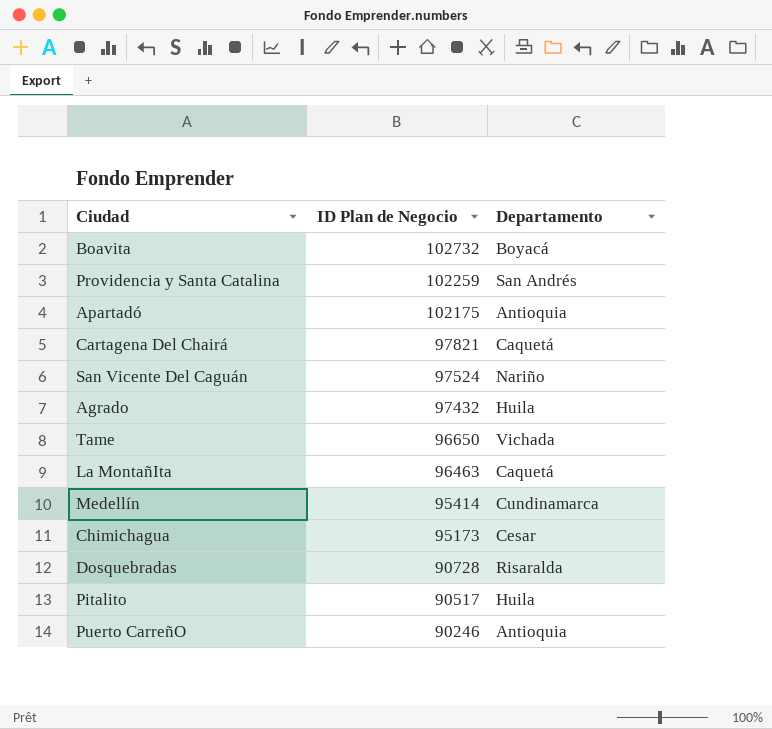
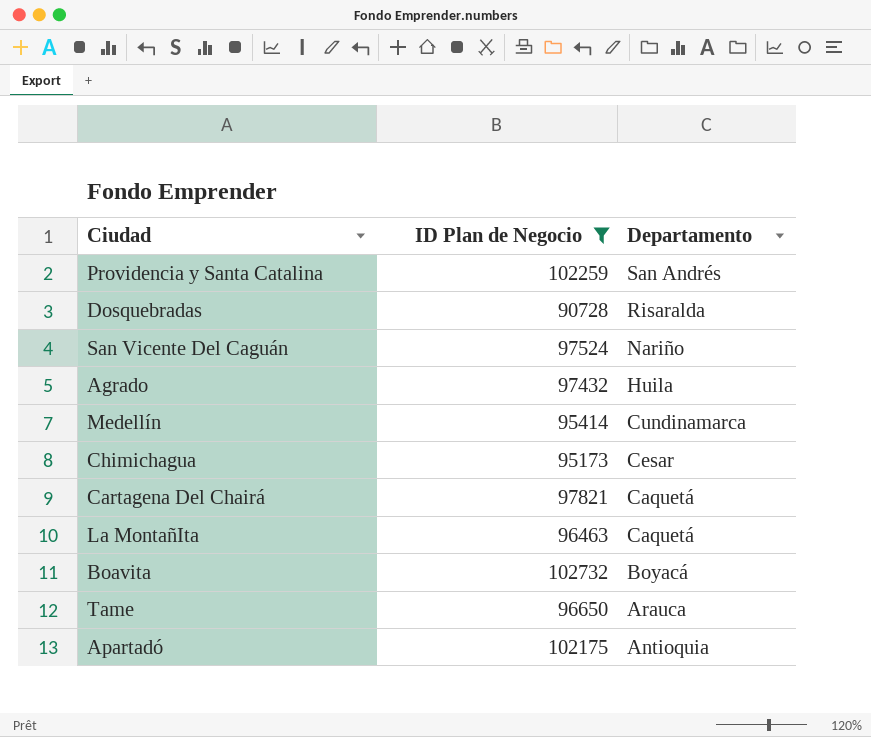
filter: none -> ID Plan de Negocio >= 90728
row order: ID Plan de Negocio descending -> Departamento descending
Tame | Departamento: Vichada -> Arauca

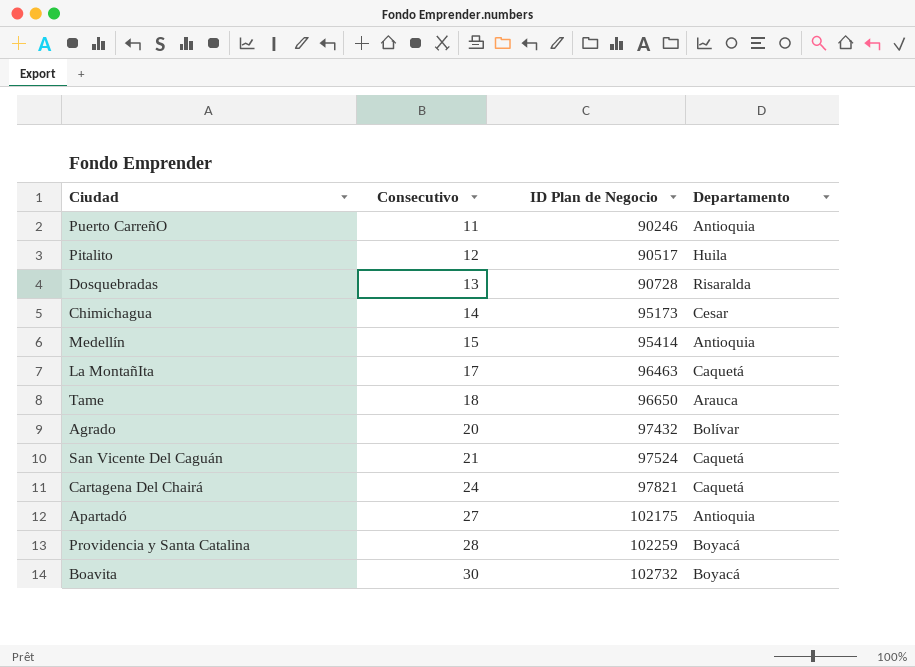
filter: ID Plan de Negocio >= 90728 -> none
row order: Departamento descending -> Consecutivo ascending
column Consecutivo | position: none -> 2
Medellín | Departamento: Cundinamarca -> Antioquia
Agrado | Departamento: Huila -> Bolívar
San Vicente Del Caguán | Departamento: Nariño -> Caquetá
Providencia y Santa Catalina | Departamento: San Andrés -> Boyacá

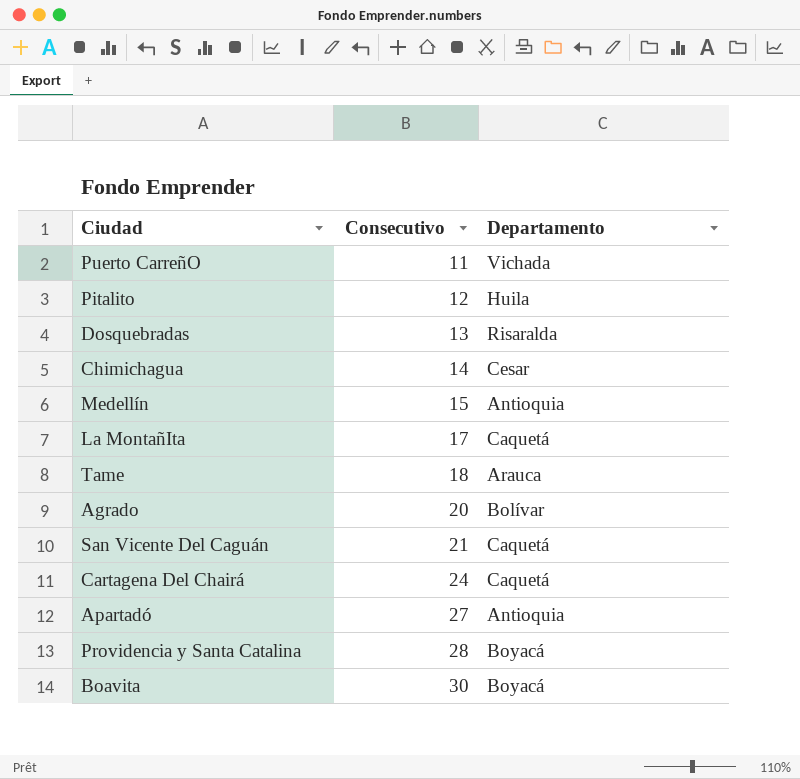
column ID Plan de Negocio | position: 3 -> none
Puerto CarreñO | Departamento: Antioquia -> Vichada

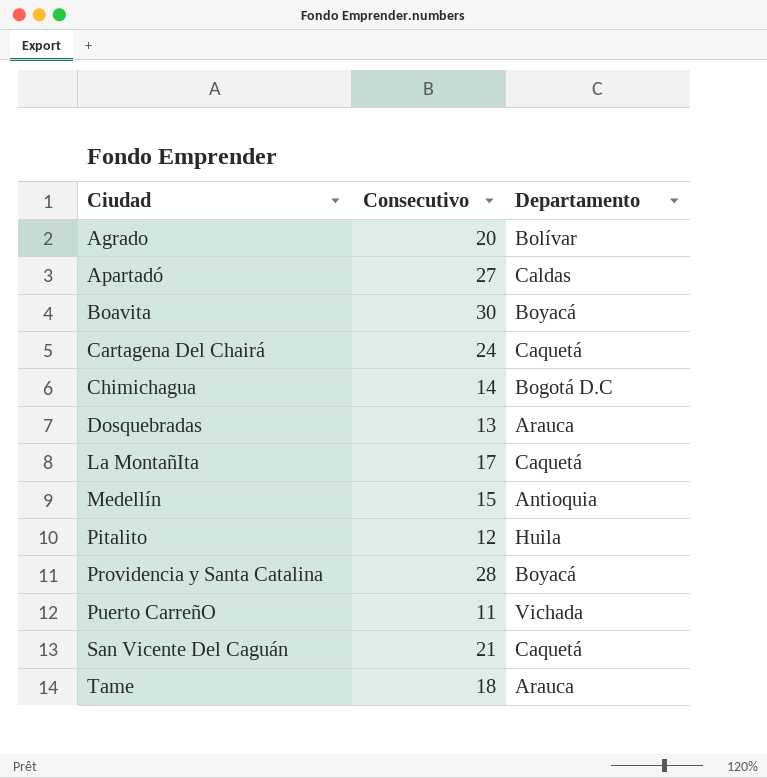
row order: Consecutivo ascending -> Ciudad ascending
Apartadó | Departamento: Antioquia -> Caldas
Chimichagua | Departamento: Cesar -> Bogotá D.C
Dosquebradas | Departamento: Risaralda -> Arauca

